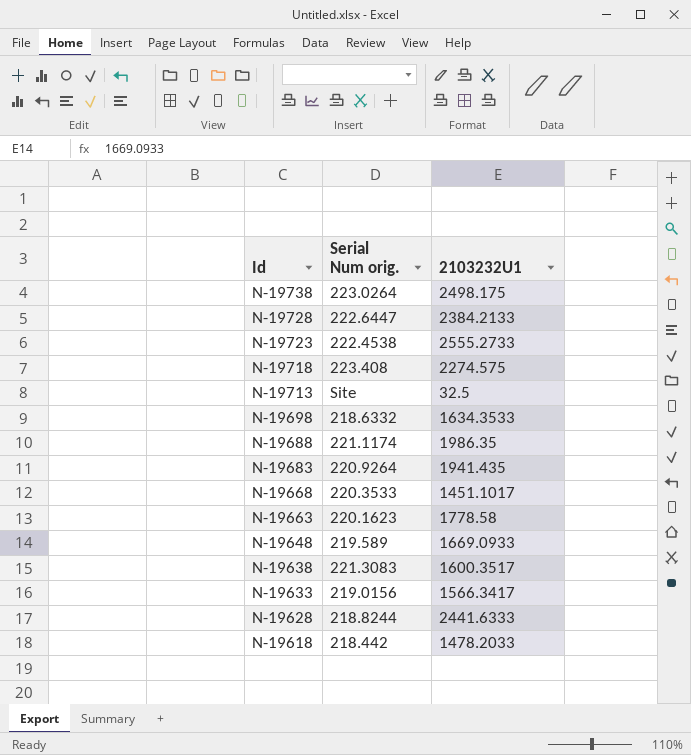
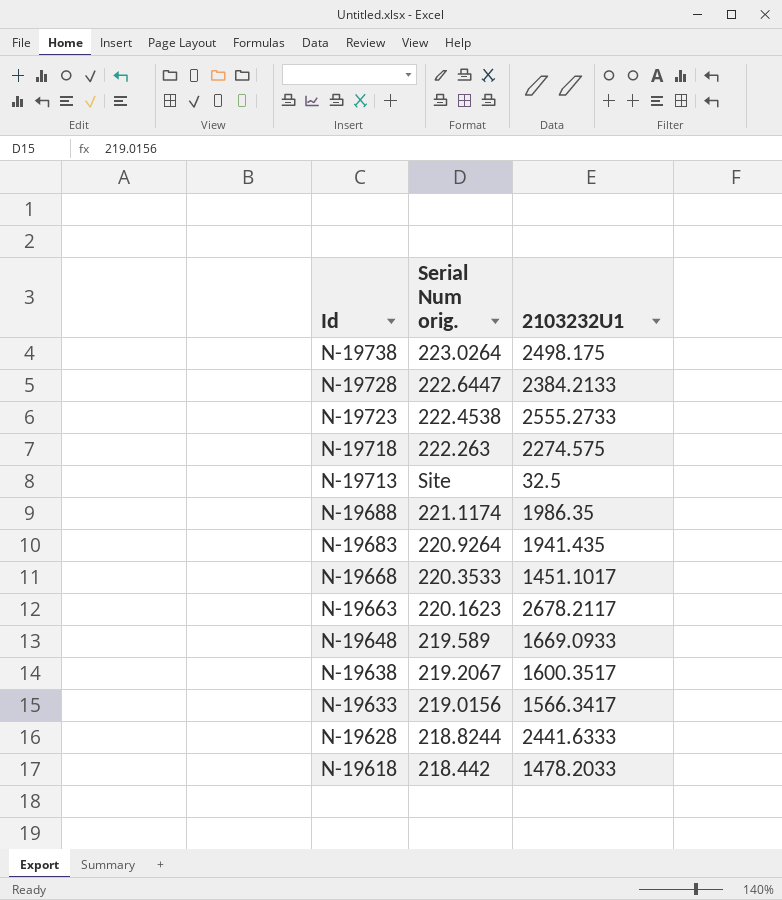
row N-19698: 218.6332 | 1634.3533 -> none
N-19718 | Serial Num orig.: 223.408 -> 222.263
N-19663 | 2103232U1: 1778.58 -> 2678.2117
N-19638 | Serial Num orig.: 221.3083 -> 219.2067

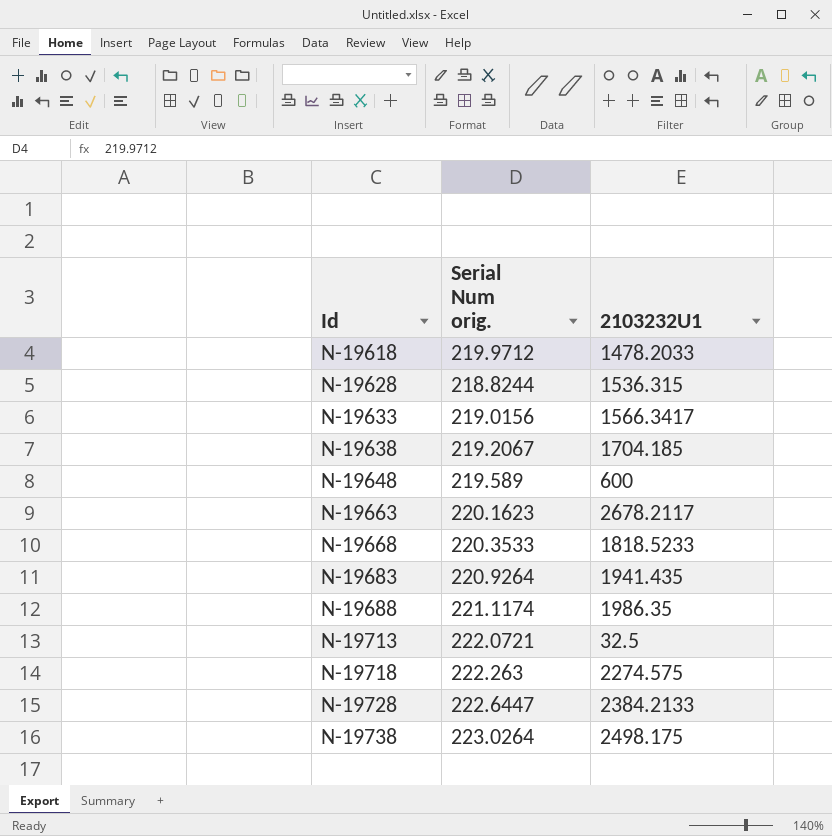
row order: Id descending -> Id ascending
row N-19723: 222.4538 | 2555.2733 -> none
N-19618 | Serial Num orig.: 218.442 -> 219.9712
N-19628 | 2103232U1: 2441.6333 -> 1536.315
N-19638 | 2103232U1: 1600.3517 -> 1704.185
N-19648 | 2103232U1: 1669.0933 -> 600
N-19668 | 2103232U1: 1451.1017 -> 1818.5233
N-19713 | Serial Num orig.: Site -> 222.0721

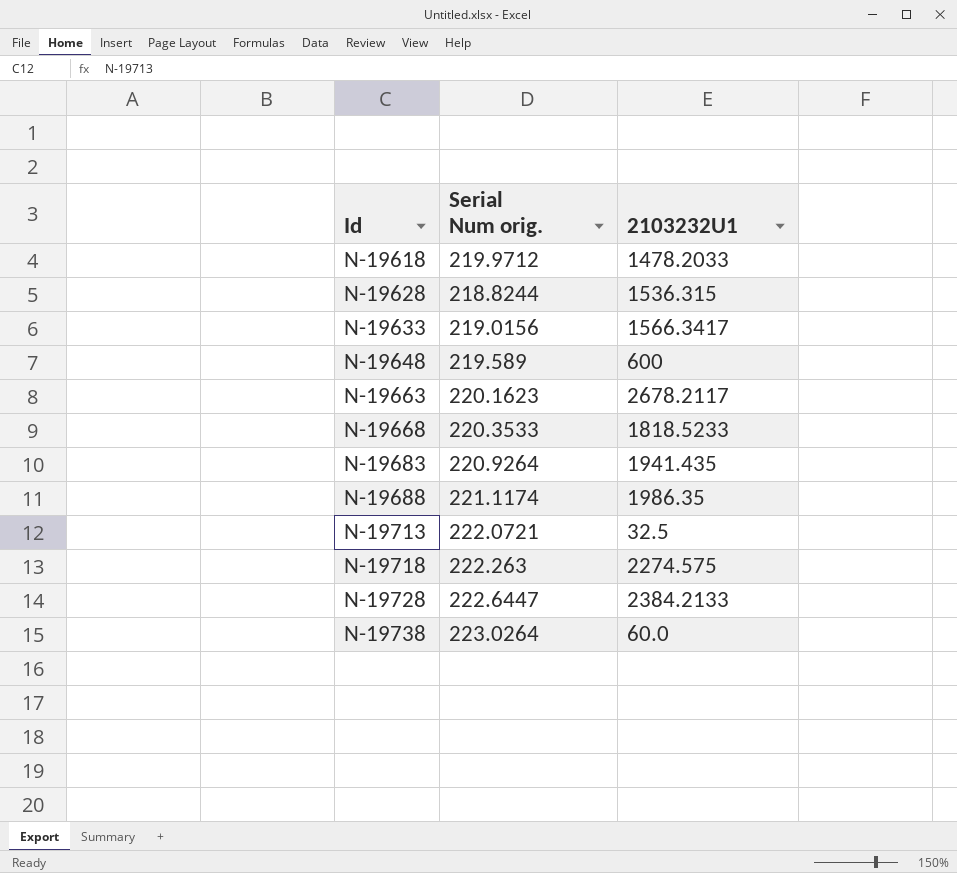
row N-19638: 219.2067 | 1704.185 -> none
N-19738 | 2103232U1: 2498.175 -> 60.0

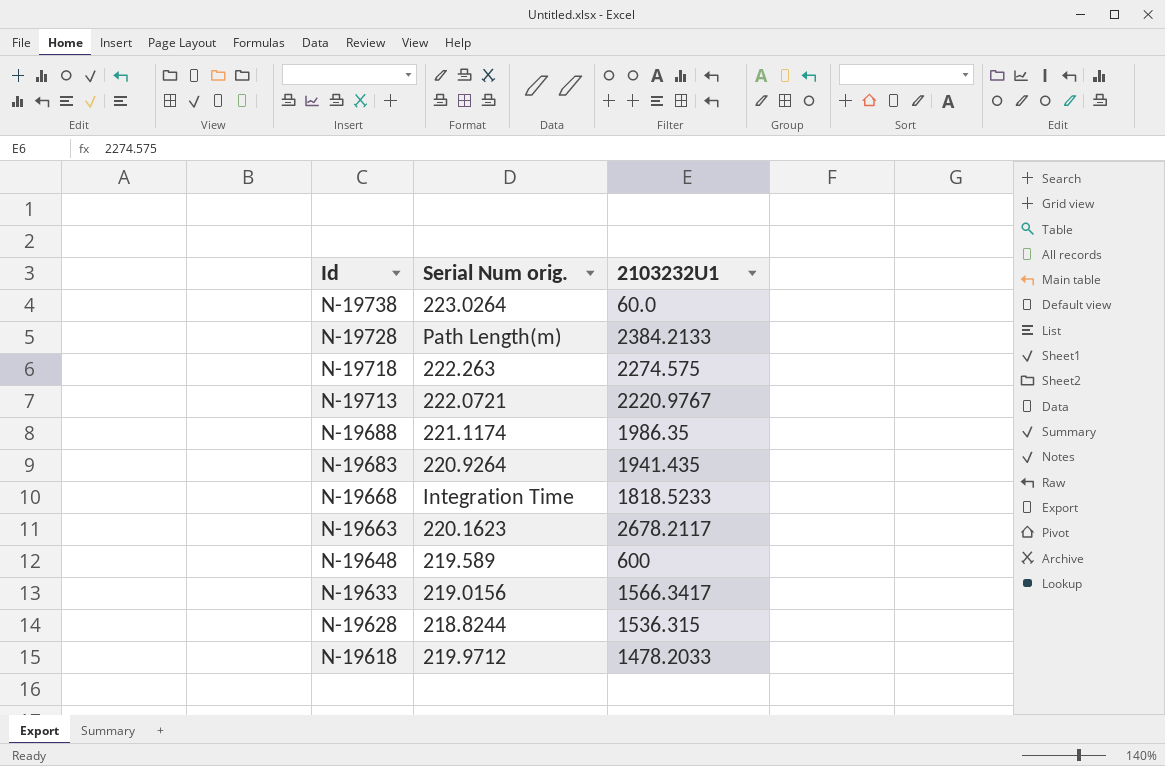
row order: Id ascending -> Id descending
N-19728 | Serial Num orig.: 222.6447 -> Path Length(m)
N-19713 | 2103232U1: 32.5 -> 2220.9767
N-19668 | Serial Num orig.: 220.3533 -> Integration Time

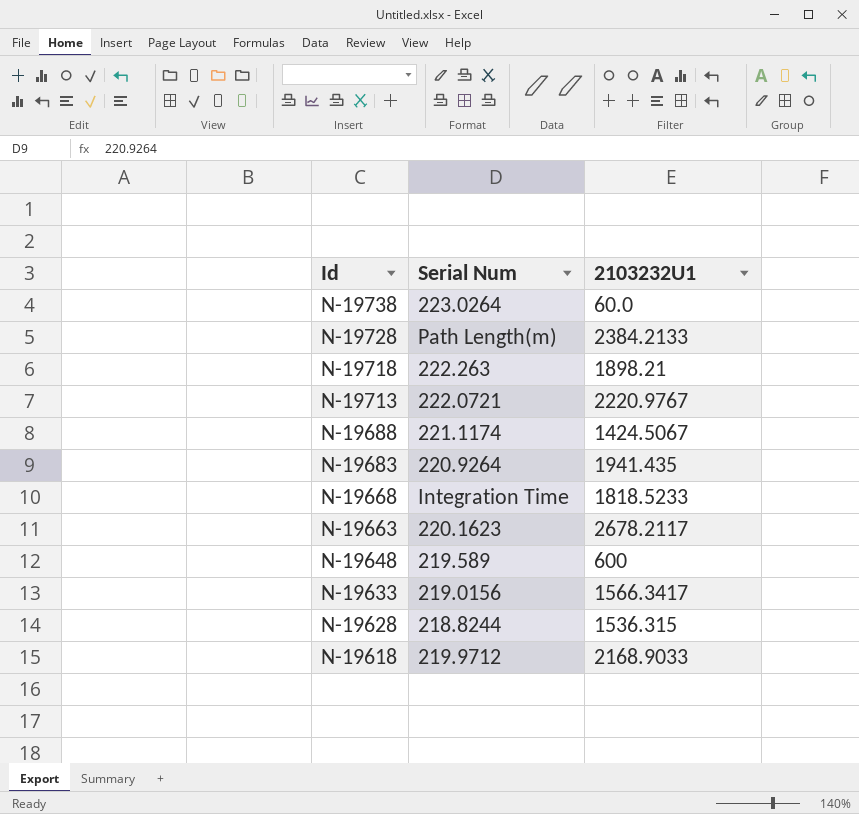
column name: Serial Num orig. -> Serial Num
N-19718 | 2103232U1: 2274.575 -> 1898.21
N-19688 | 2103232U1: 1986.35 -> 1424.5067
N-19618 | 2103232U1: 1478.2033 -> 2168.9033

